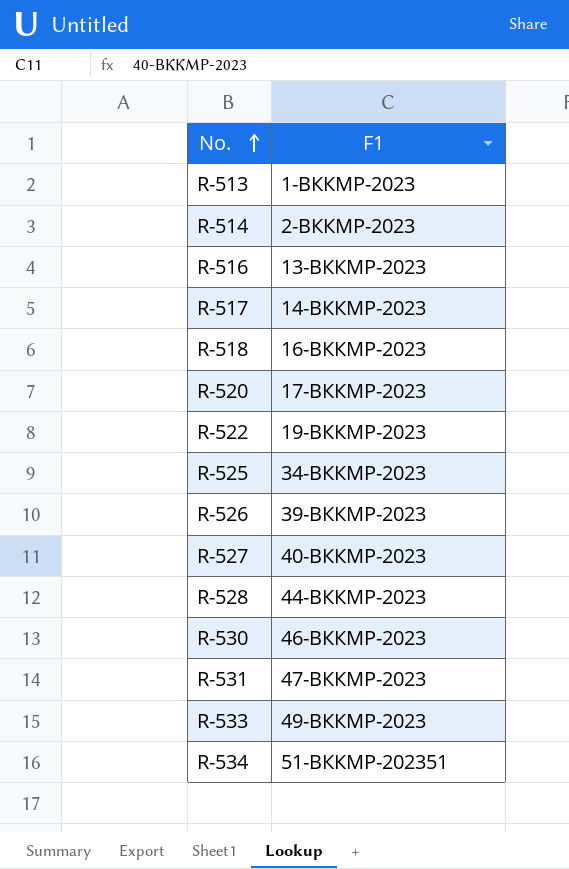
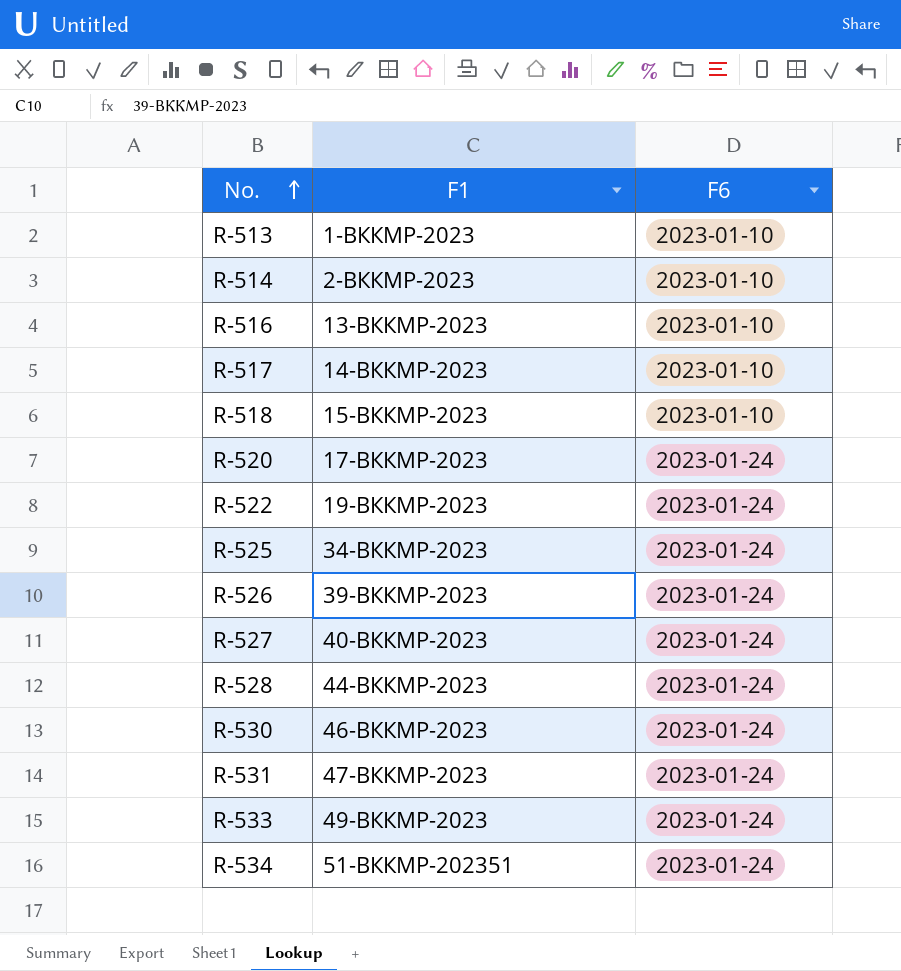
column F6 | position: none -> 3
R-518 | F1: 16-ВККМР-2023 -> 15-ВККМР-2023

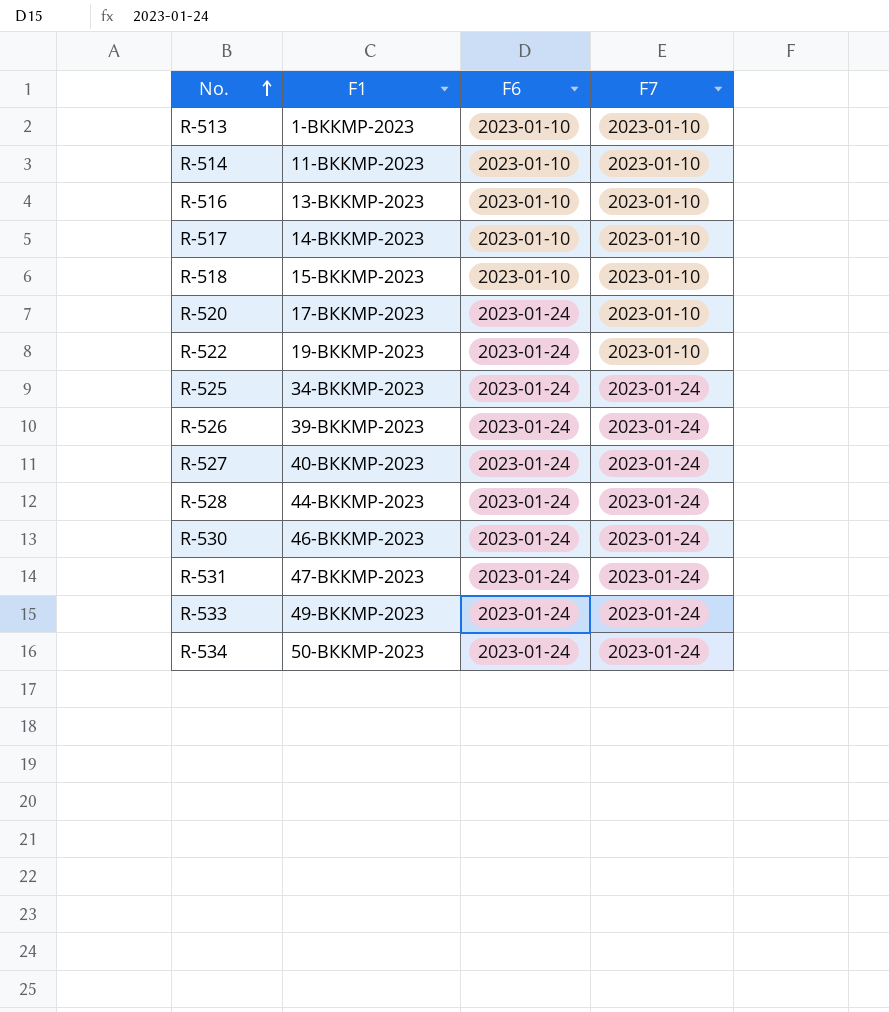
column F7 | position: none -> 4
R-514 | F1: 2-ВККМР-2023 -> 11-ВККМР-2023
R-534 | F1: 51-ВККМР-202351 -> 50-ВККМР-2023

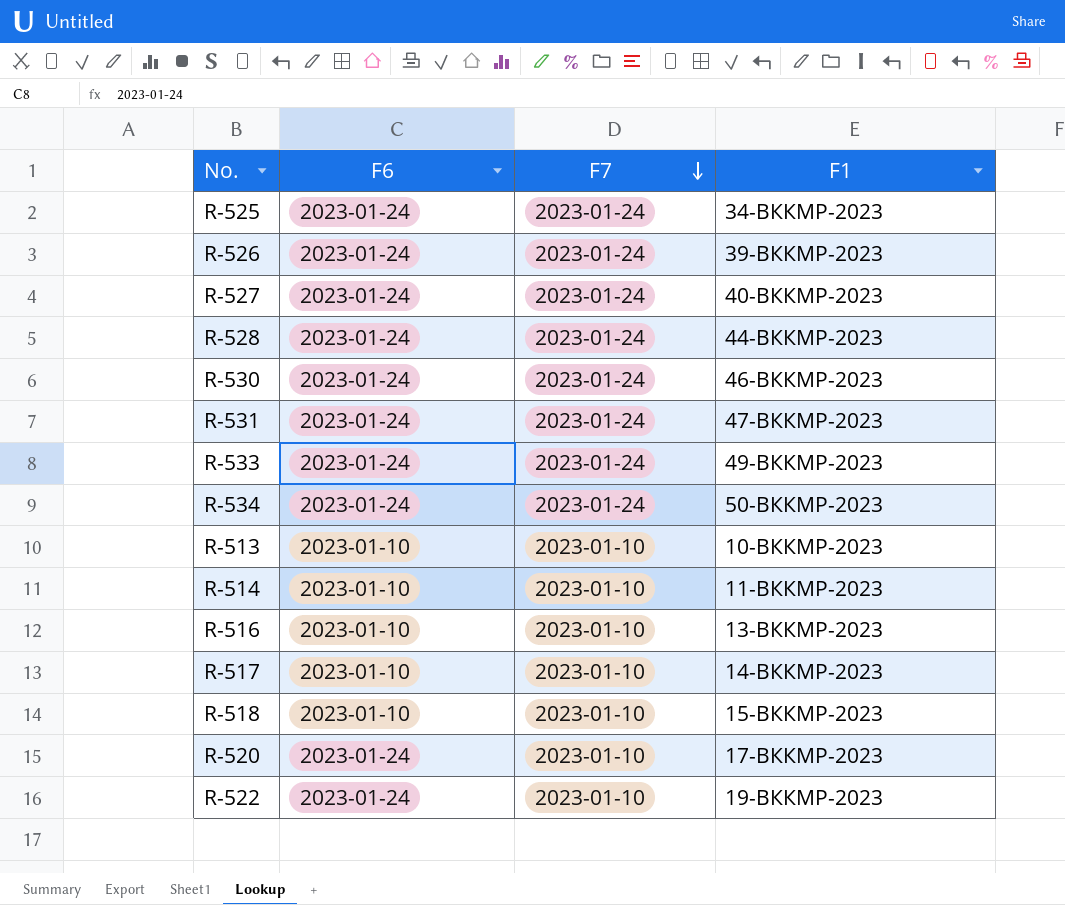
row order: No. ascending -> F7 descending
column F1 | position: 2 -> 4
R-513 | F1: 1-ВККМР-2023 -> 10-ВККМР-2023

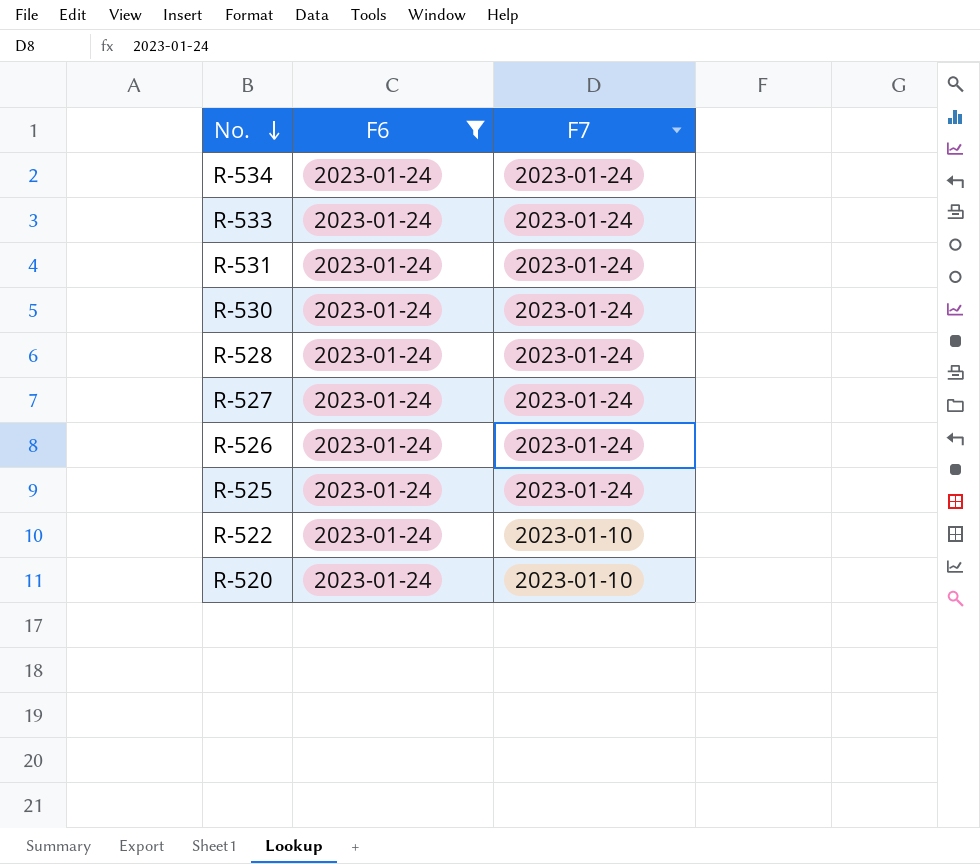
filter: none -> F6 = 2023-01-24
row order: F7 descending -> No. descending
column F1 | position: 4 -> none

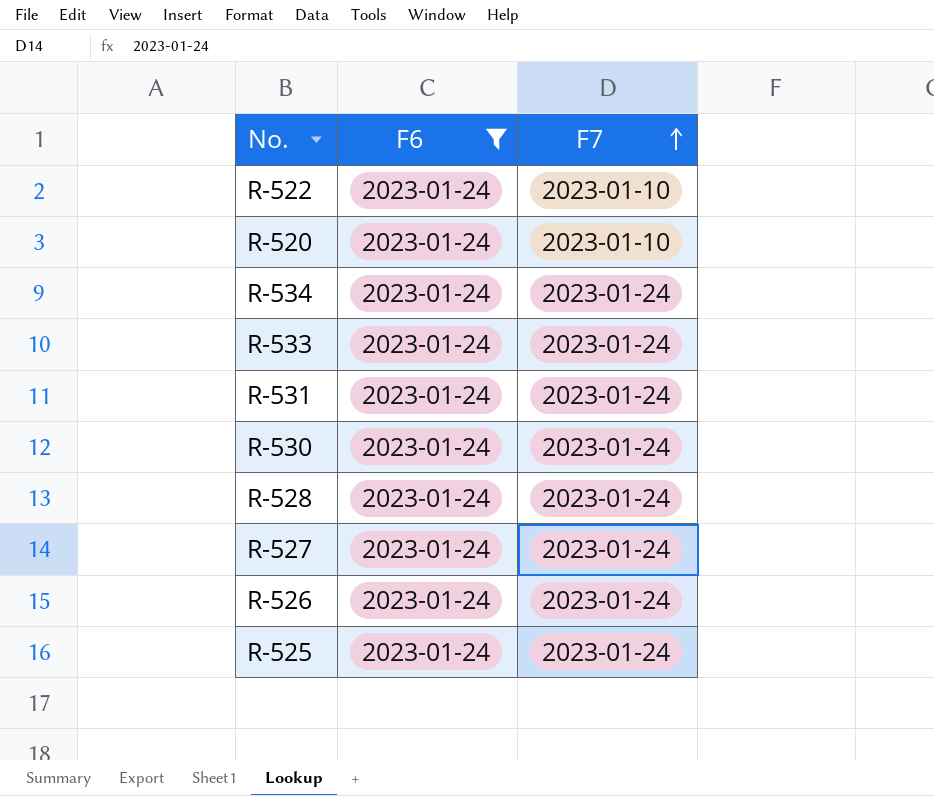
row order: No. descending -> F7 ascending

